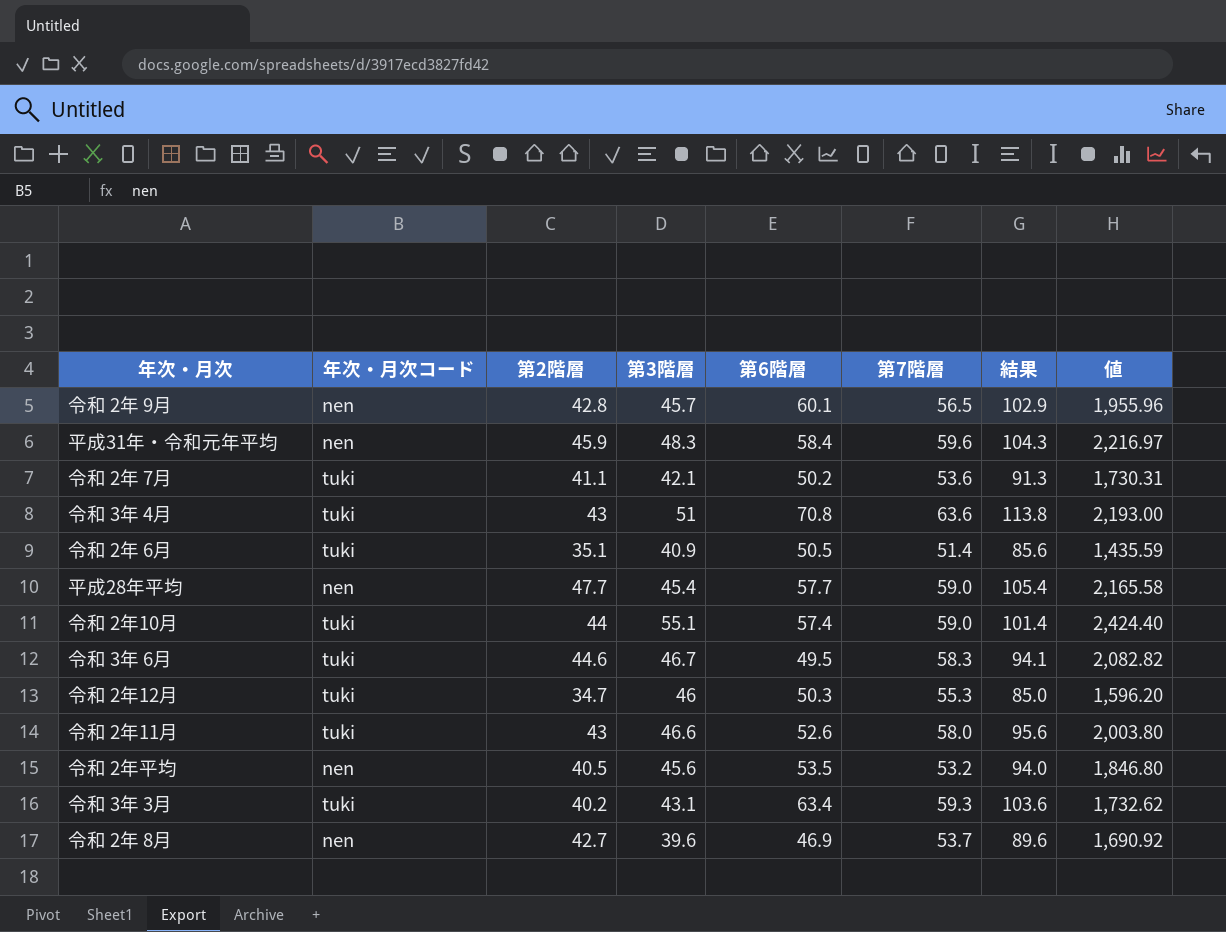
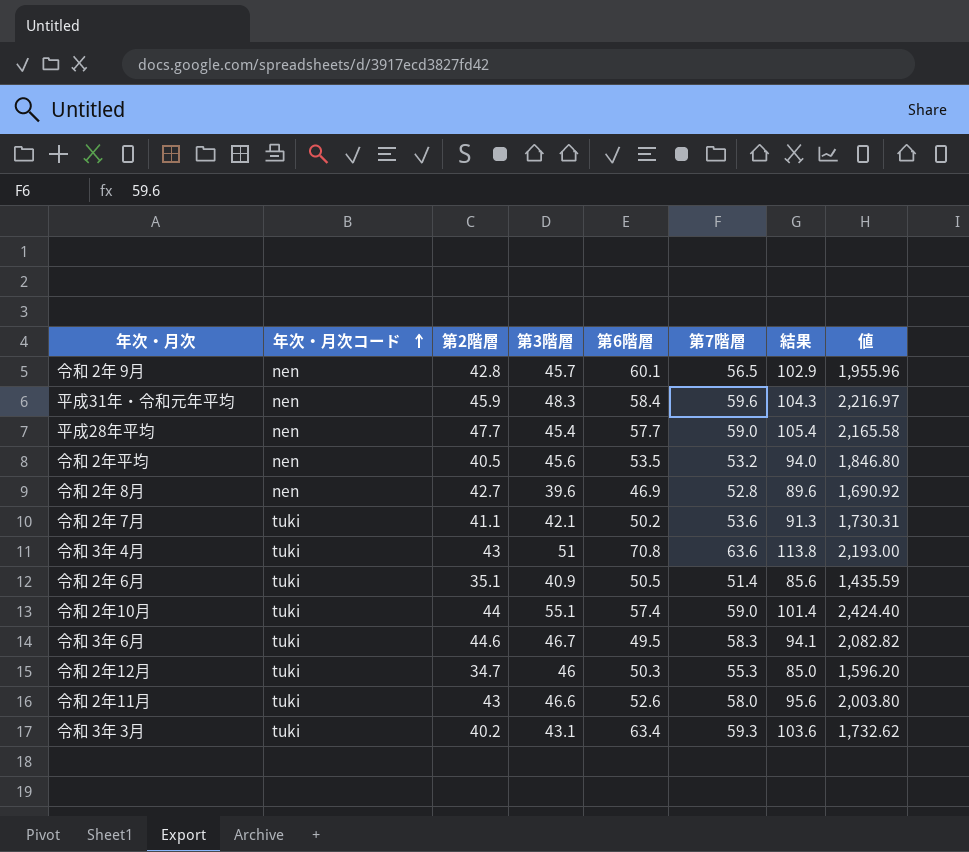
row order: none -> 年次・月次コード ascending
令和 2年 8月 | 第7階層: 53.7 -> 52.8

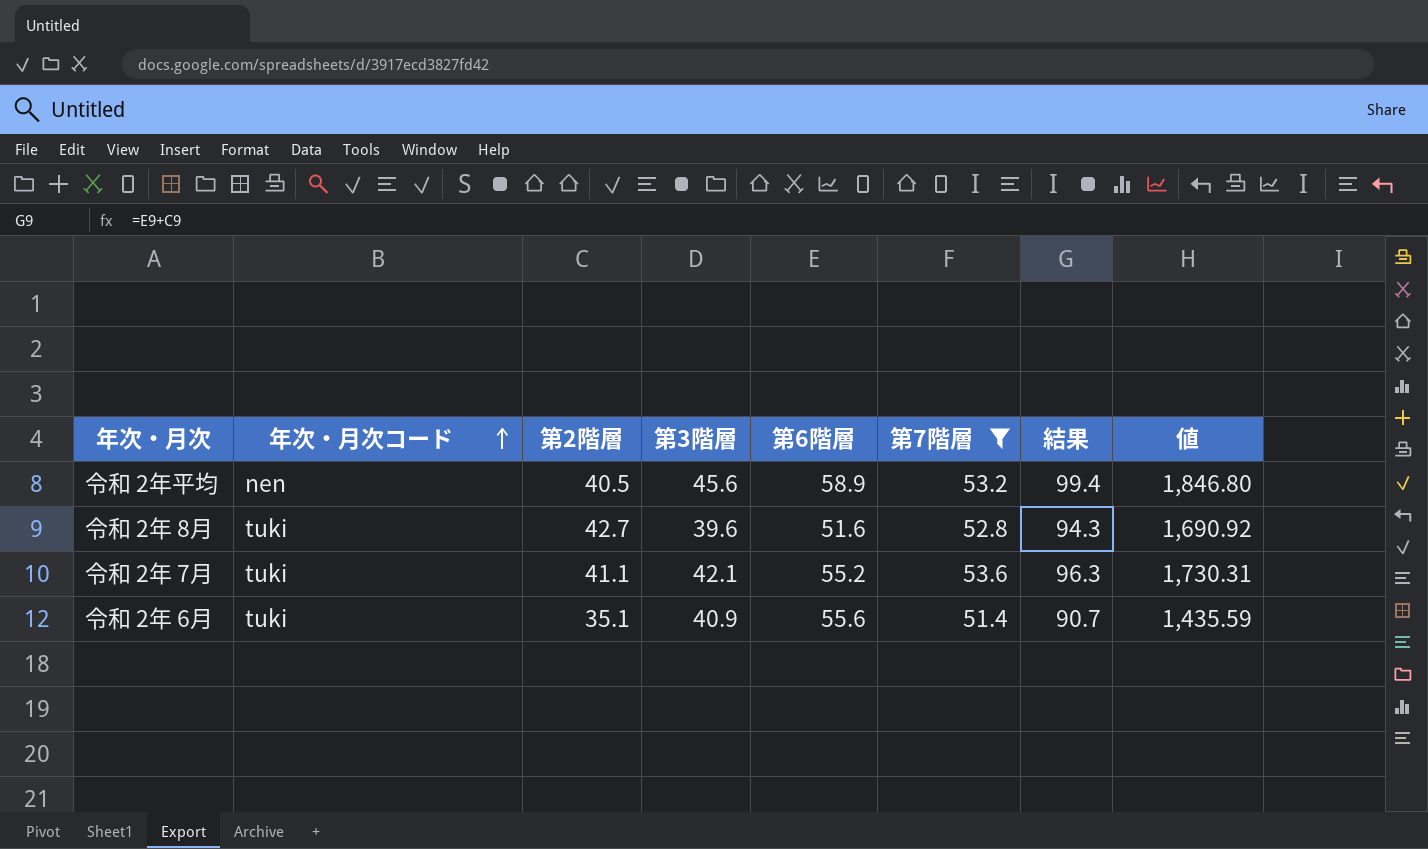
filter: none -> 第7階層 <= 53.6
令和 2年平均 | 第6階層: 53.5 -> 58.9
令和 2年平均 | 結果: 94.0 -> 99.4
令和 2年 8月 | 年次・月次コード: nen -> tuki
令和 2年 8月 | 第6階層: 46.9 -> 51.6
令和 2年 8月 | 結果: 89.6 -> 94.3
令和 2年 7月 | 第6階層: 50.2 -> 55.2
令和 2年 7月 | 結果: 91.3 -> 96.3
令和 2年 6月 | 第6階層: 50.5 -> 55.6
令和 2年 6月 | 結果: 85.6 -> 90.7

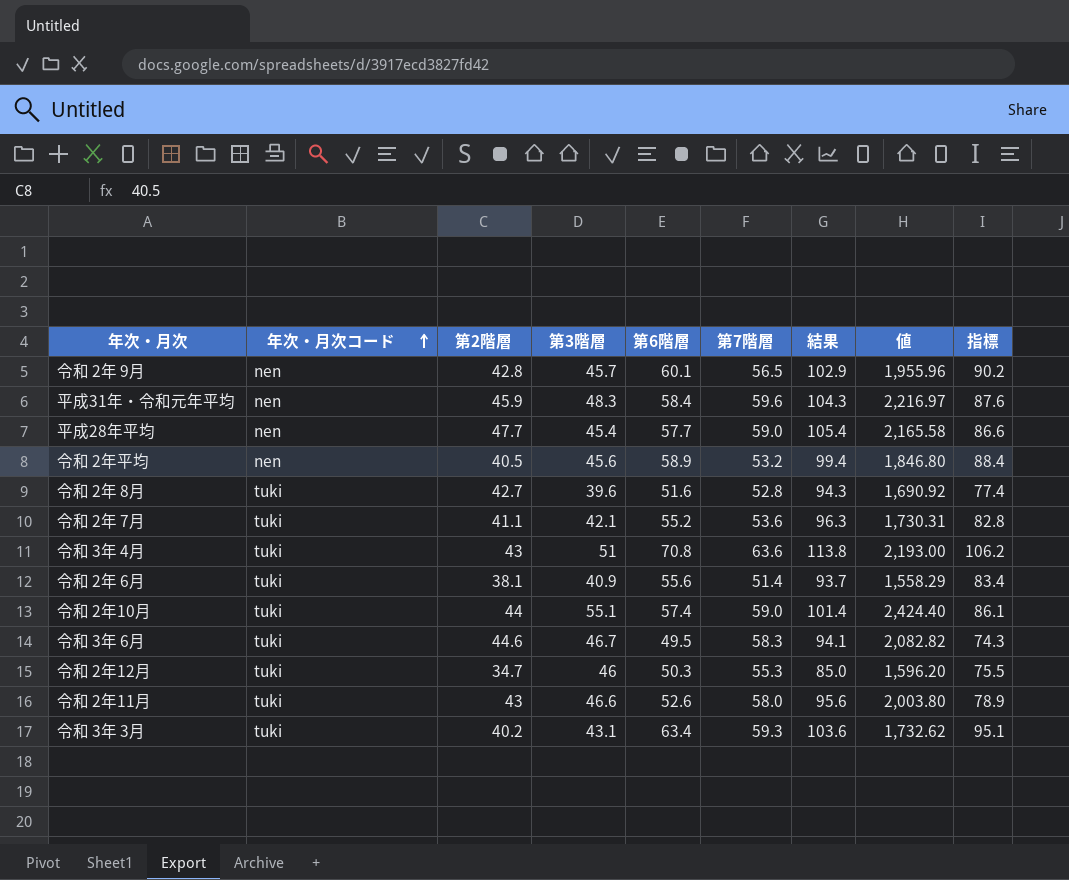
filter: 第7階層 <= 53.6 -> none
column 指標 | formula: none -> [第6階層] * 1.5
令和 2年 6月 | 第2階層: 35.1 -> 38.1
令和 2年 6月 | 結果: 90.7 -> 93.7
令和 2年 6月 | 値: 1,435.59 -> 1,558.29

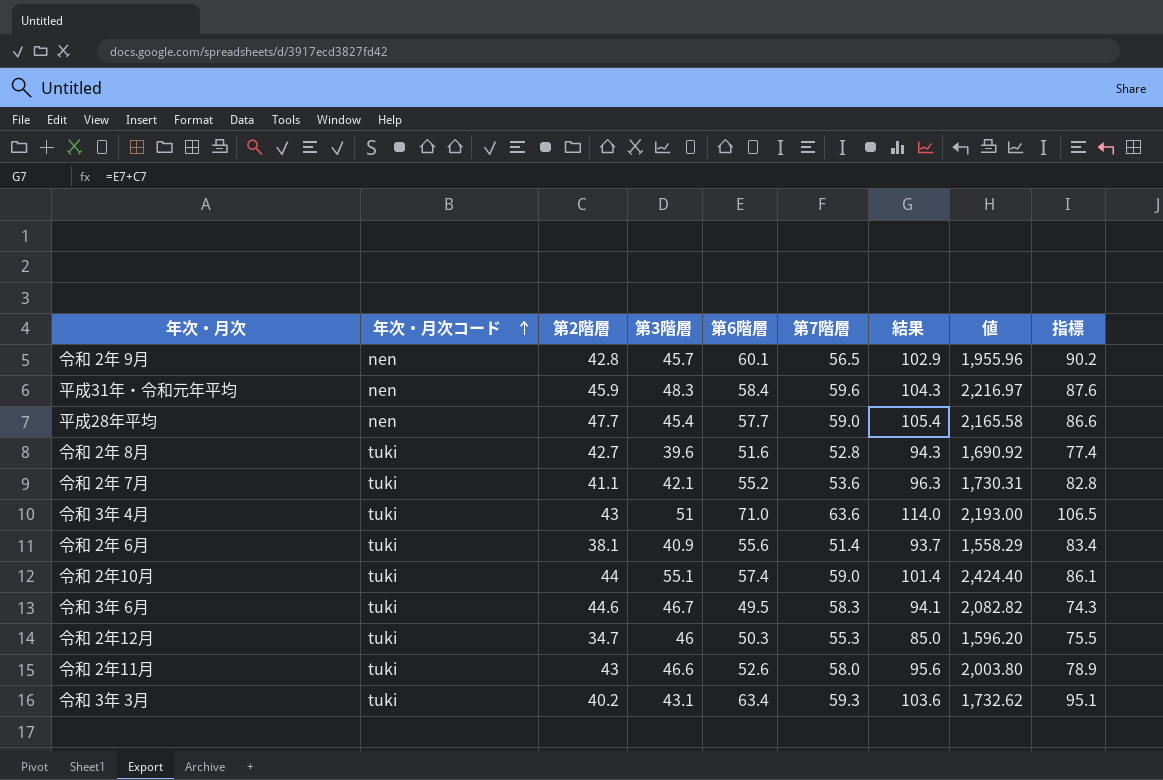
row 令和 2年平均: nen | 40.5 | 45.6 | 58.9 | 53.2 | 99.4 | 1,846.80 | 88.4 -> none
令和 3年 4月 | 第6階層: 70.8 -> 71.0
令和 3年 4月 | 結果: 113.8 -> 114.0
令和 3年 4月 | 指標: 106.2 -> 106.5

